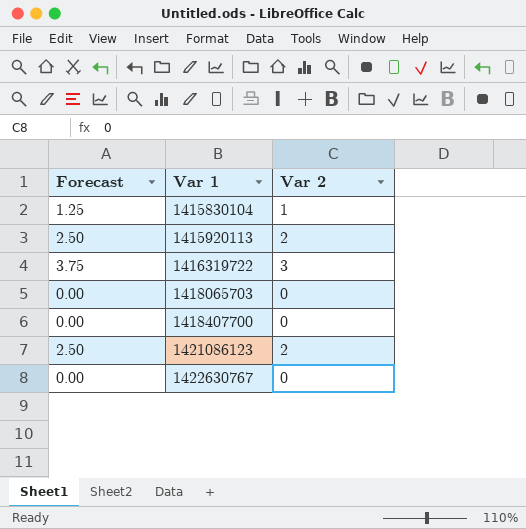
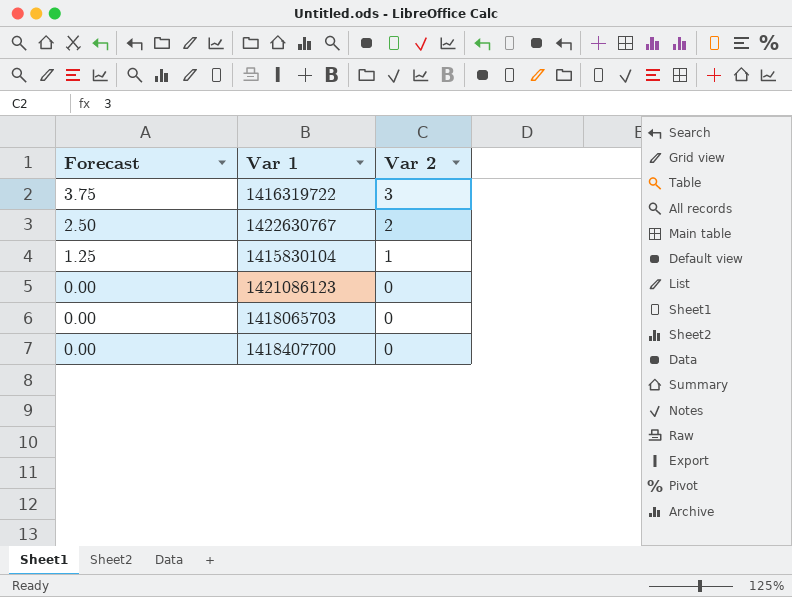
row order: Var 1 ascending -> Forecast descending
row 1415920113: 2.50 | 2 -> none
1422630767 | Forecast: 0.00 -> 2.50
1422630767 | Var 2: 0 -> 2
1421086123 | Forecast: 2.50 -> 0.00
1421086123 | Var 2: 2 -> 0

